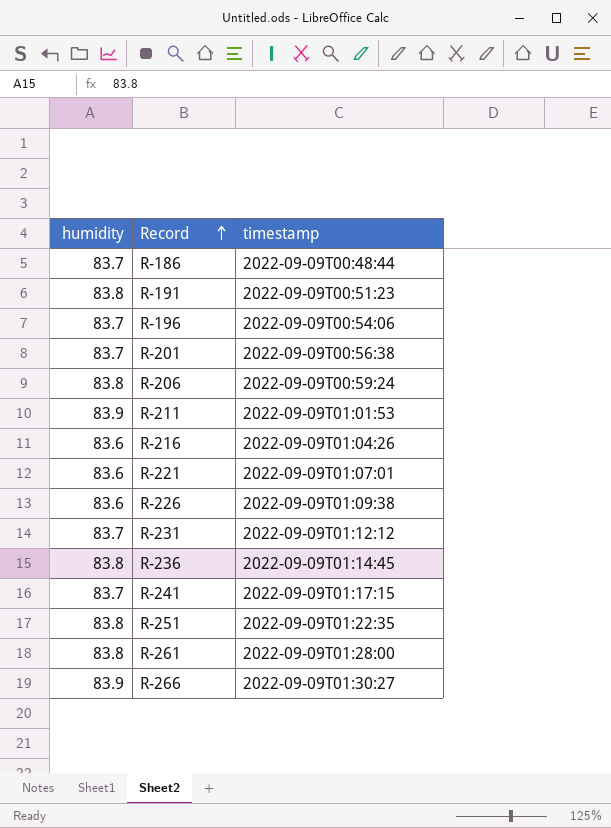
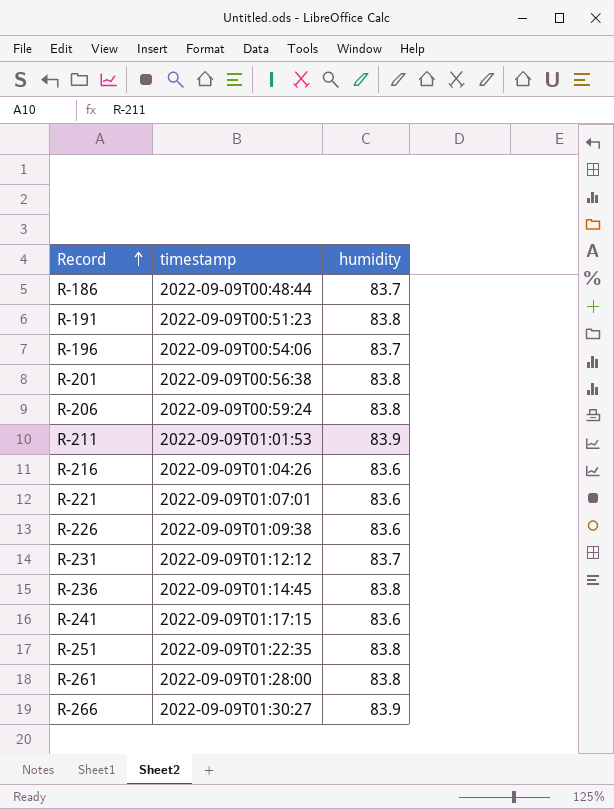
column humidity | position: 1 -> 3
R-201 | humidity: 83.7 -> 83.8
R-241 | humidity: 83.7 -> 83.6

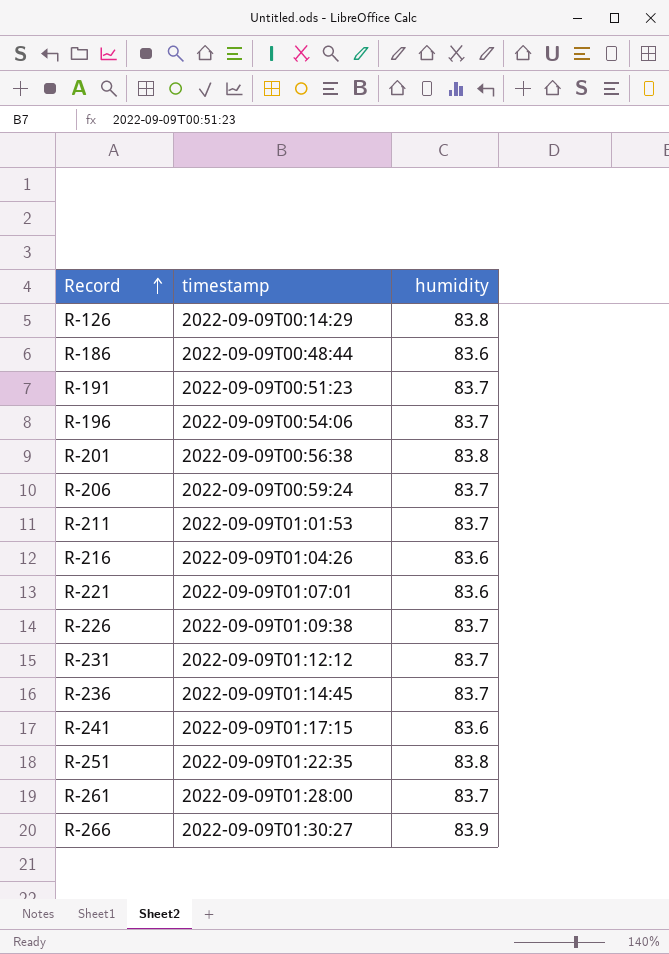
row R-126: none -> 2022-09-09T00:14:29 | 83.8
R-186 | humidity: 83.7 -> 83.6
R-191 | humidity: 83.8 -> 83.7
R-206 | humidity: 83.8 -> 83.7
R-211 | humidity: 83.9 -> 83.7
R-226 | humidity: 83.6 -> 83.7
R-236 | humidity: 83.8 -> 83.7
R-261 | humidity: 83.8 -> 83.7

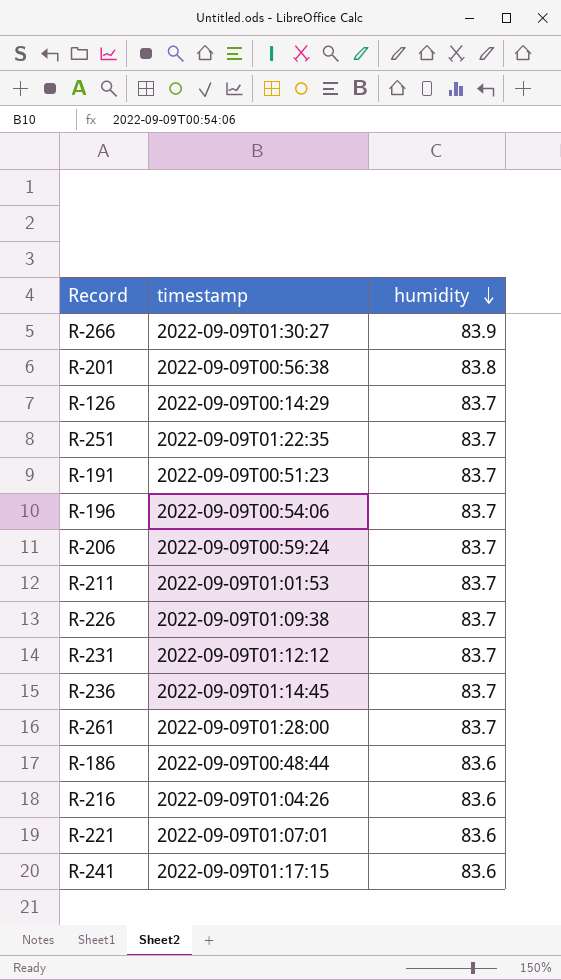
row order: Record ascending -> humidity descending
R-126 | humidity: 83.8 -> 83.7
R-251 | humidity: 83.8 -> 83.7

